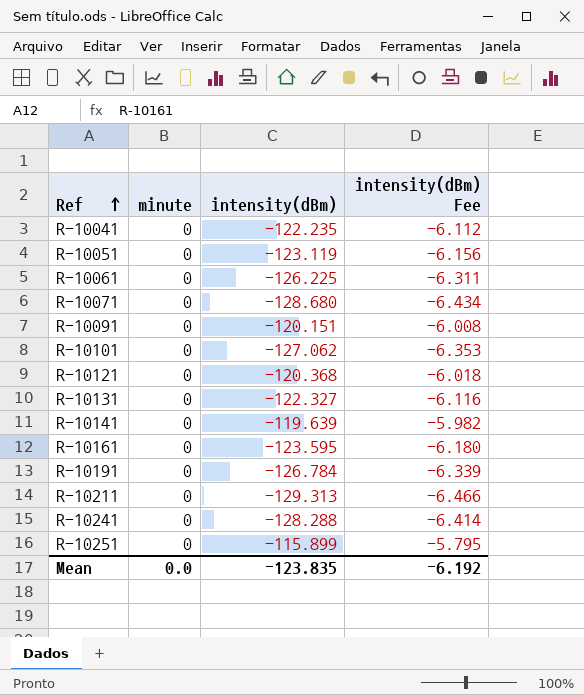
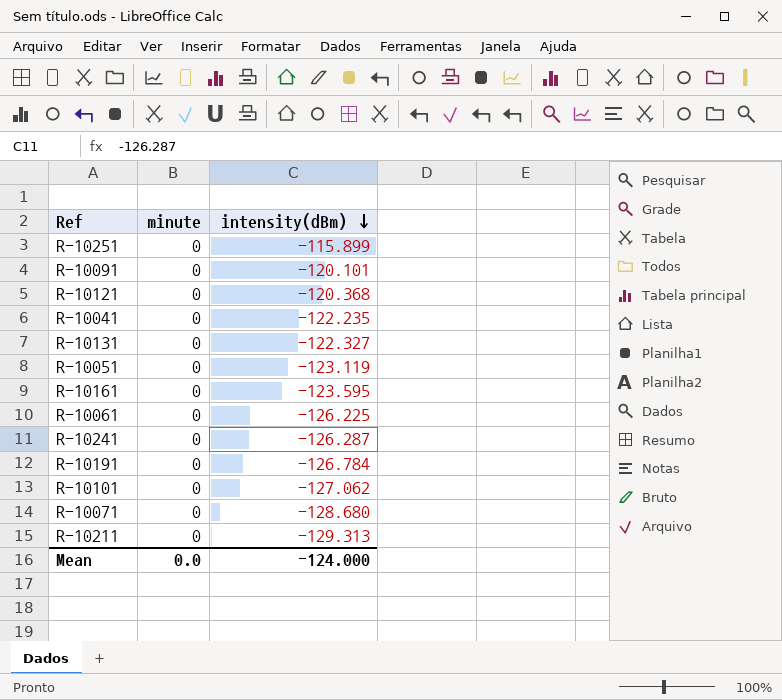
row order: Ref ascending -> intensity(dBm) descending
column intensity(dBm) Fee | formula: [intensity(dBm)] * 0.05 -> none
row R-10141: 0 | -119.639 | -5.982 -> none
R-10091 | intensity(dBm): -120.151 -> -120.101
R-10241 | intensity(dBm): -128.288 -> -126.287
Mean | intensity(dBm): -123.835 -> -124.000

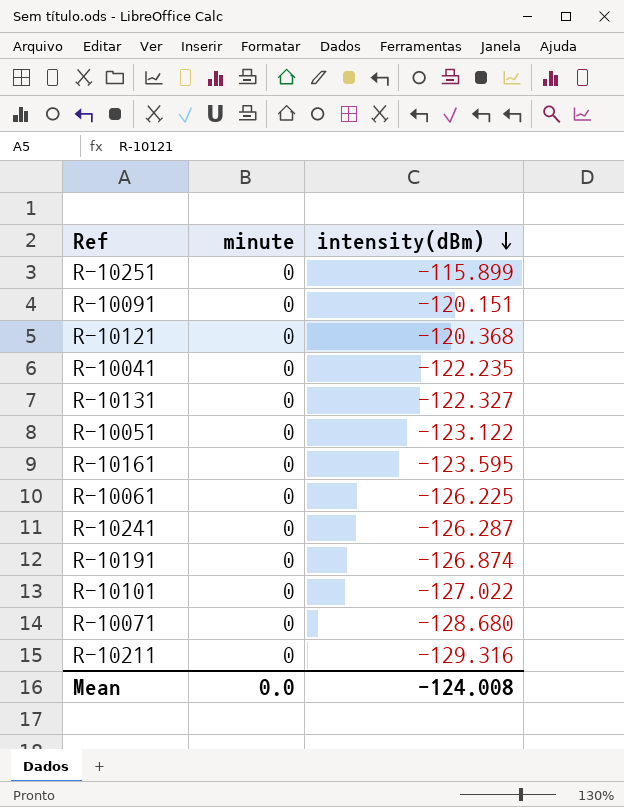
R-10091 | intensity(dBm): -120.101 -> -120.151
R-10051 | intensity(dBm): -123.119 -> -123.122
R-10191 | intensity(dBm): -126.784 -> -126.874
R-10101 | intensity(dBm): -127.062 -> -127.022
R-10211 | intensity(dBm): -129.313 -> -129.316
Mean | intensity(dBm): -124.000 -> -124.008

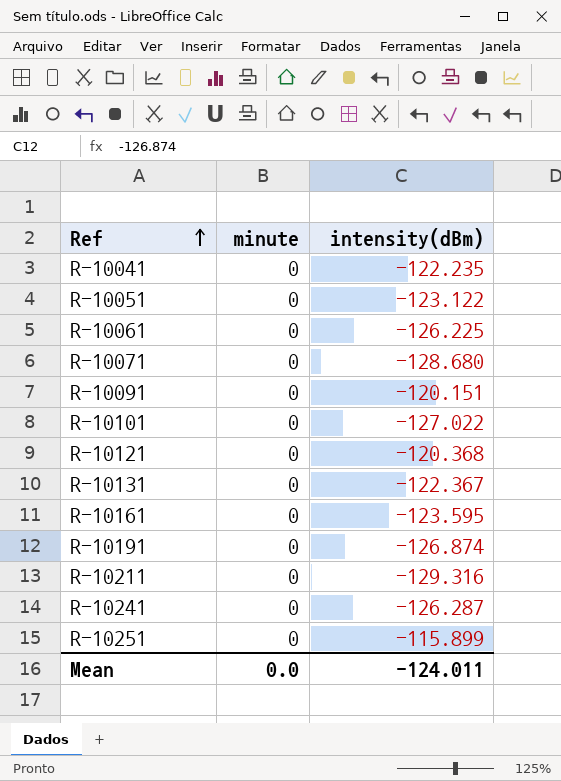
row order: intensity(dBm) descending -> Ref ascending
R-10131 | intensity(dBm): -122.327 -> -122.367
Mean | intensity(dBm): -124.008 -> -124.011

